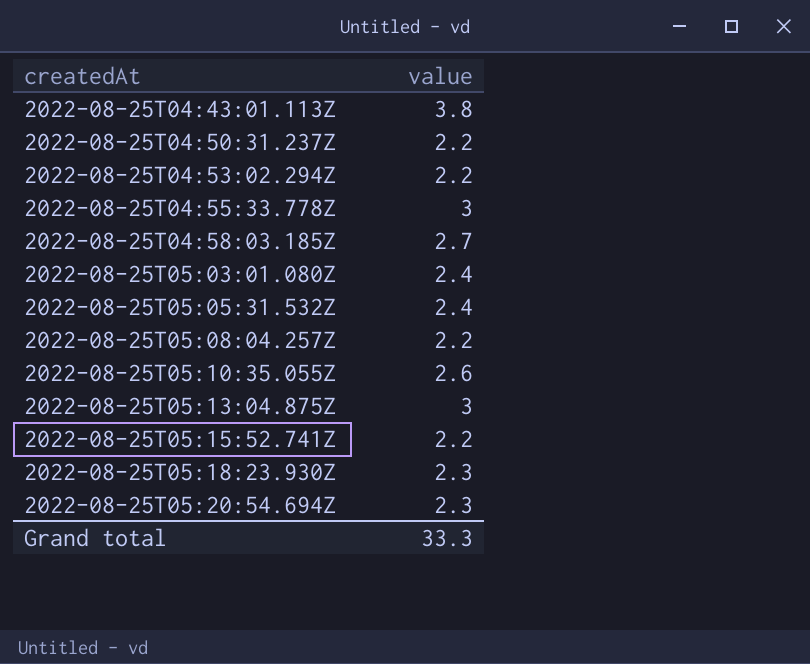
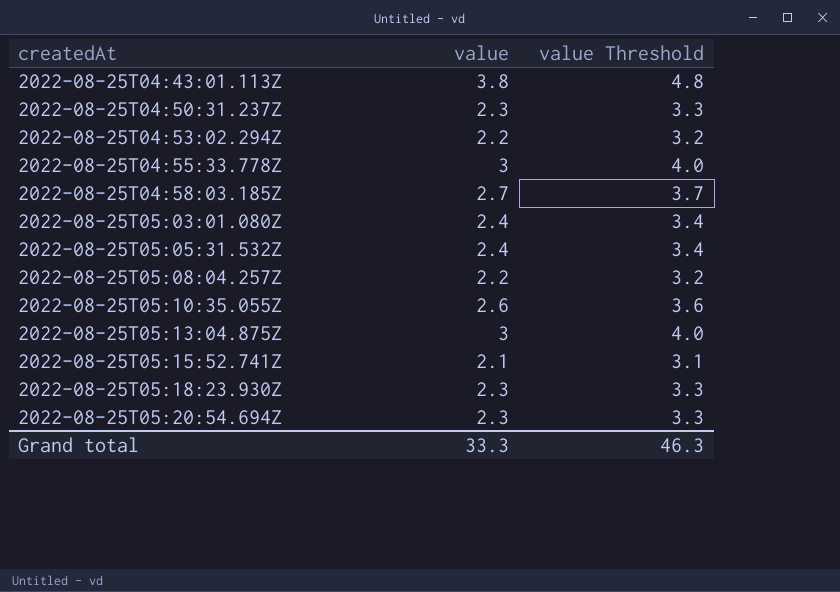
column value Threshold | formula: none -> [value] + 1
2022-08-25T04:50:31.237Z | value: 2.2 -> 2.3
2022-08-25T05:15:52.741Z | value: 2.2 -> 2.1

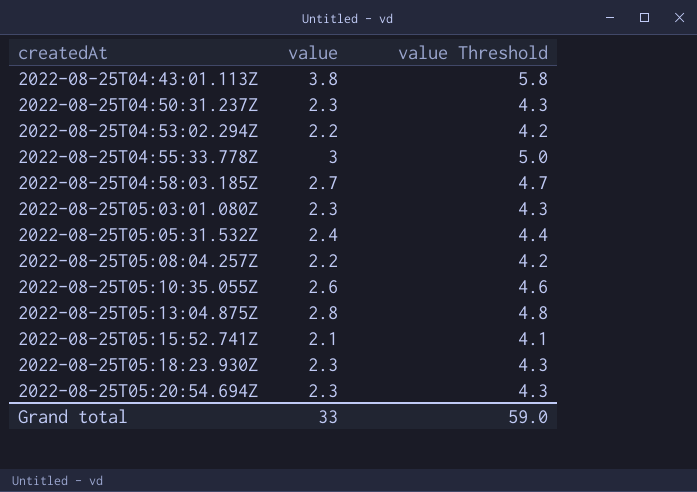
column value Threshold | formula: [value] + 1 -> [value] + 2
2022-08-25T05:03:01.080Z | value: 2.4 -> 2.3
2022-08-25T05:13:04.875Z | value: 3 -> 2.8
Grand total | value: 33.3 -> 33
Grand total | value Threshold: 46.3 -> 59.0

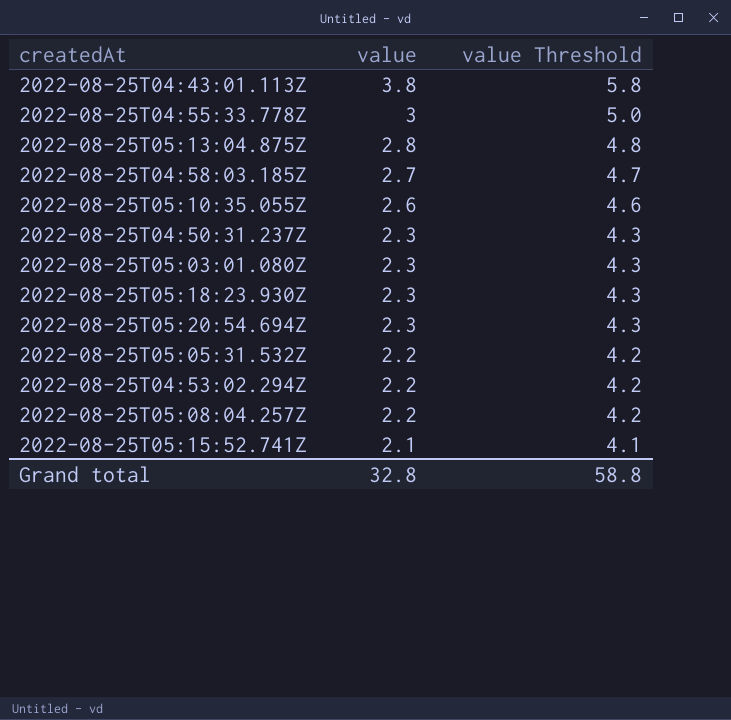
row order: createdAt ascending -> value descending
2022-08-25T05:05:31.532Z | value: 2.4 -> 2.2
2022-08-25T05:05:31.532Z | value Threshold: 4.4 -> 4.2
Grand total | value: 33 -> 32.8
Grand total | value Threshold: 59.0 -> 58.8

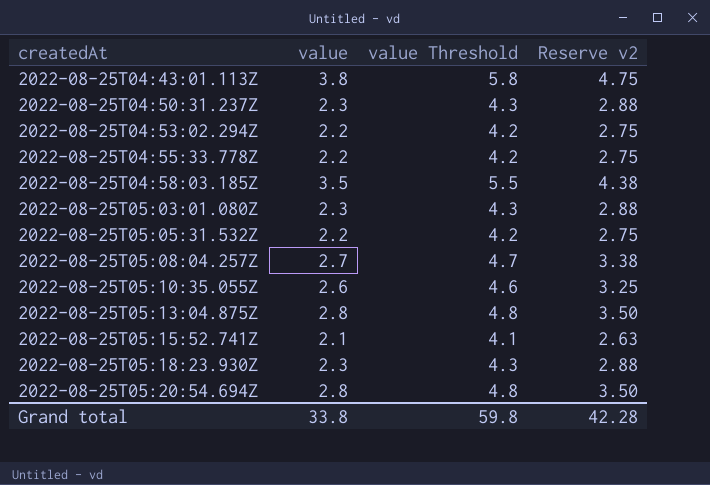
row order: value descending -> createdAt ascending
column Reserve v2 | formula: none -> [value] * 1.25
2022-08-25T04:55:33.778Z | value: 3 -> 2.2
2022-08-25T04:55:33.778Z | value Threshold: 5.0 -> 4.2
2022-08-25T04:58:03.185Z | value: 2.7 -> 3.5
2022-08-25T04:58:03.185Z | value Threshold: 4.7 -> 5.5
2022-08-25T05:08:04.257Z | value: 2.2 -> 2.7
2022-08-25T05:08:04.257Z | value Threshold: 4.2 -> 4.7
2022-08-25T05:20:54.694Z | value: 2.3 -> 2.8
2022-08-25T05:20:54.694Z | value Threshold: 4.3 -> 4.8
Grand total | value: 32.8 -> 33.8
Grand total | value Threshold: 58.8 -> 59.8

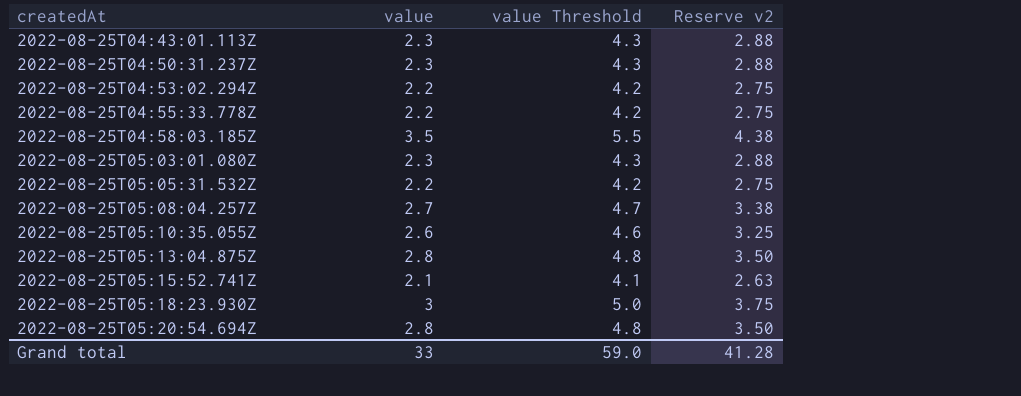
2022-08-25T04:43:01.113Z | value: 3.8 -> 2.3
2022-08-25T04:43:01.113Z | value Threshold: 5.8 -> 4.3
2022-08-25T04:43:01.113Z | Reserve v2: 4.75 -> 2.88
2022-08-25T05:18:23.930Z | value: 2.3 -> 3
2022-08-25T05:18:23.930Z | value Threshold: 4.3 -> 5.0
2022-08-25T05:18:23.930Z | Reserve v2: 2.88 -> 3.75
Grand total | value: 33.8 -> 33
Grand total | value Threshold: 59.8 -> 59.0
Grand total | Reserve v2: 42.28 -> 41.28

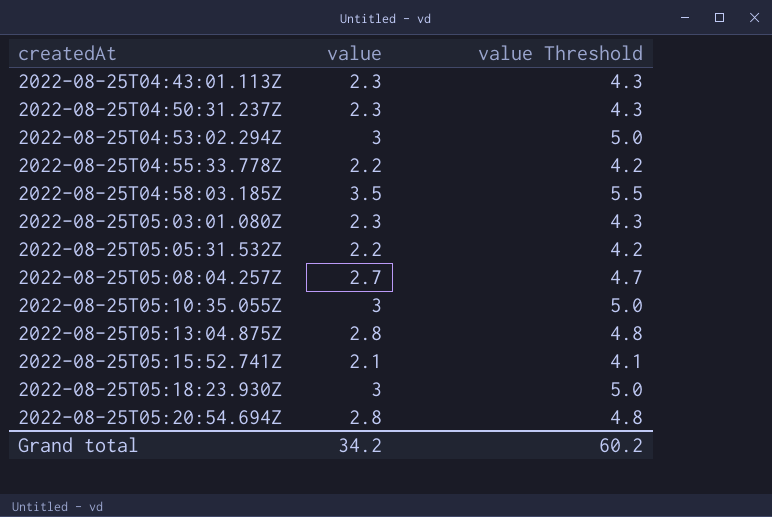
column Reserve v2 | formula: [value] * 1.25 -> none
2022-08-25T04:53:02.294Z | value: 2.2 -> 3
2022-08-25T04:53:02.294Z | value Threshold: 4.2 -> 5.0
2022-08-25T05:10:35.055Z | value: 2.6 -> 3
2022-08-25T05:10:35.055Z | value Threshold: 4.6 -> 5.0
Grand total | value: 33 -> 34.2
Grand total | value Threshold: 59.0 -> 60.2

